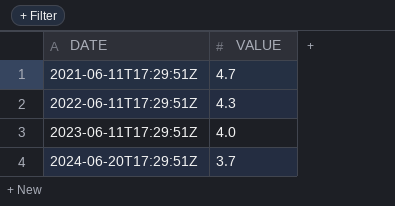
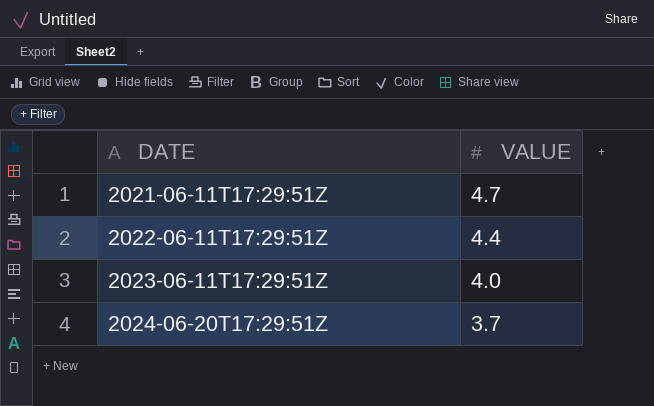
2022-06-11T17:29:51Z | VALUE: 4.3 -> 4.4

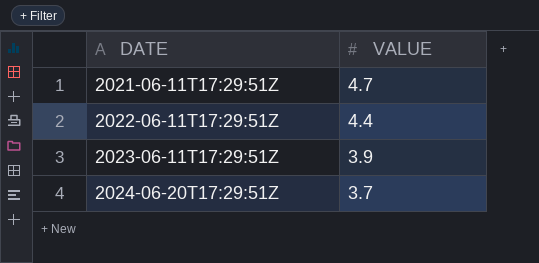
2023-06-11T17:29:51Z | VALUE: 4.0 -> 3.9

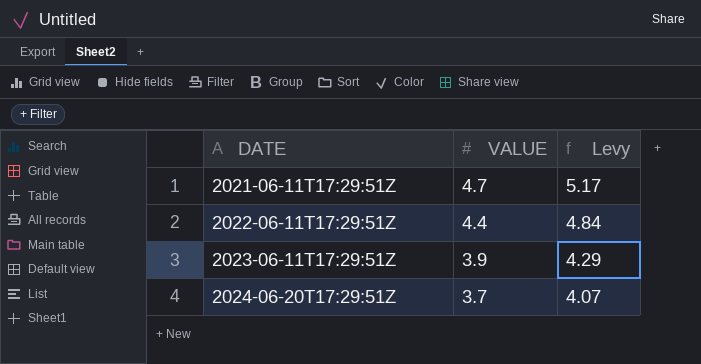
column Levy | formula: none -> [VALUE] * 1.1

